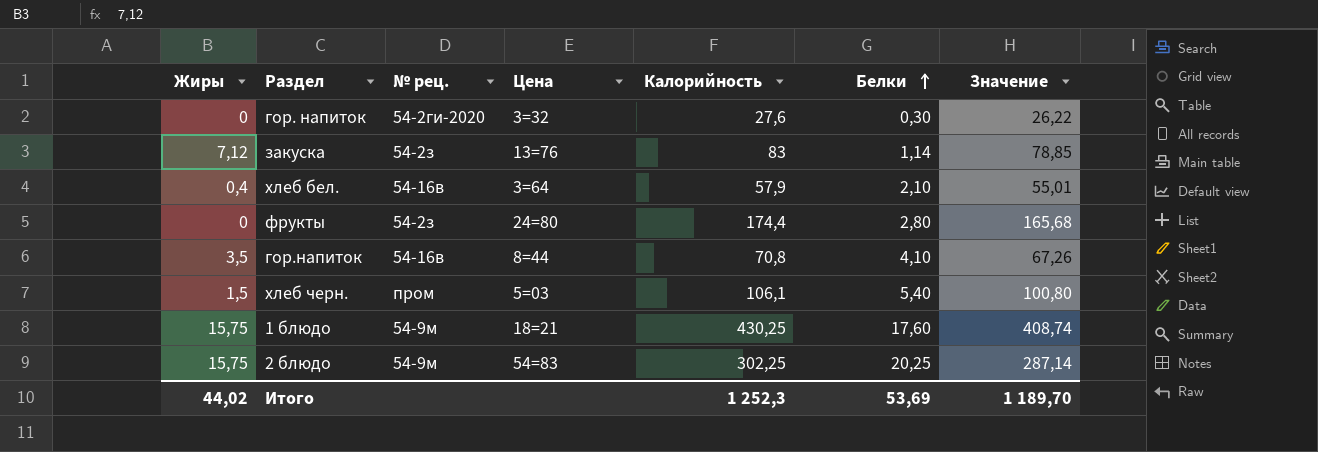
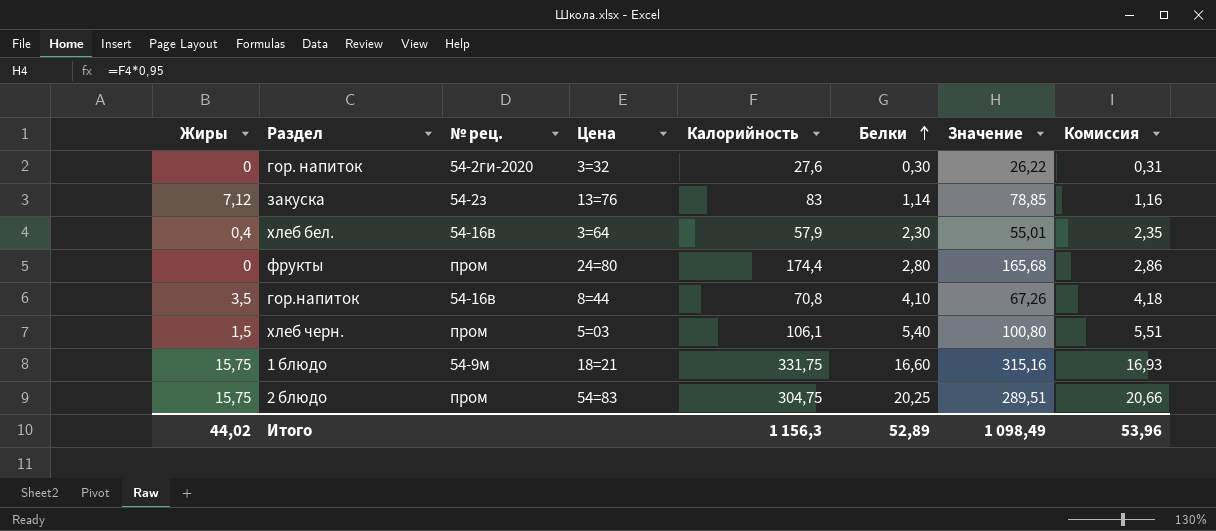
column Комиссия | formula: none -> [Белки] * 1,02
хлеб бел. | Белки: 2,10 -> 2,30
фрукты | № рец.: 54-2з -> пром
1 блюдо | Калорийность: 430,25 -> 331,75
1 блюдо | Белки: 17,60 -> 16,60
1 блюдо | Значение: 408,74 -> 315,16
2 блюдо | № рец.: 54-9м -> пром
2 блюдо | Калорийность: 302,25 -> 304,75
2 блюдо | Значение: 287,14 -> 289,51
Итого | Калорийность: 1 252,3 -> 1 156,3
Итого | Белки: 53,69 -> 52,89
Итого | Значение: 1 189,70 -> 1 098,49

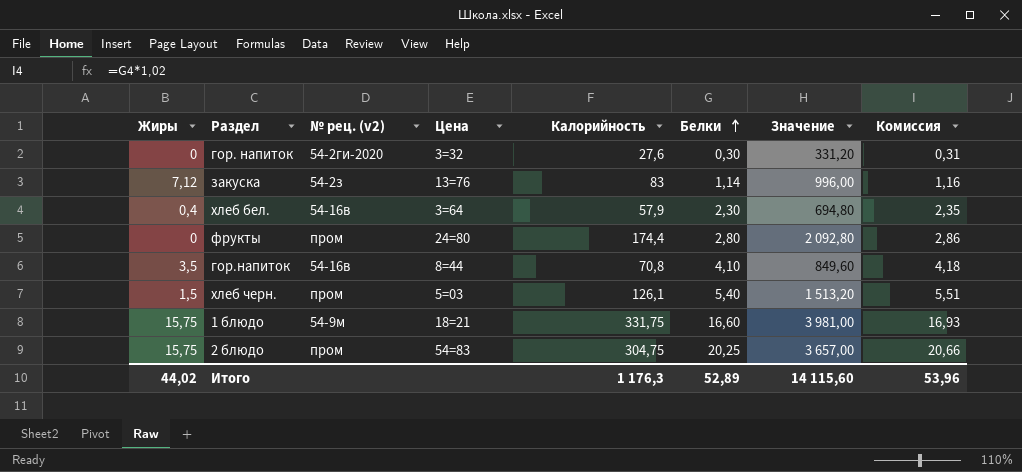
column name: № рец. -> № рец. (v2)
column Значение | formula: [Калорийность] * 0,95 -> [Калорийность] * 12
хлеб черн. | Калорийность: 106,1 -> 126,1
Итого | Калорийность: 1 156,3 -> 1 176,3
Итого | Значение: 1 098,49 -> 14 115,60

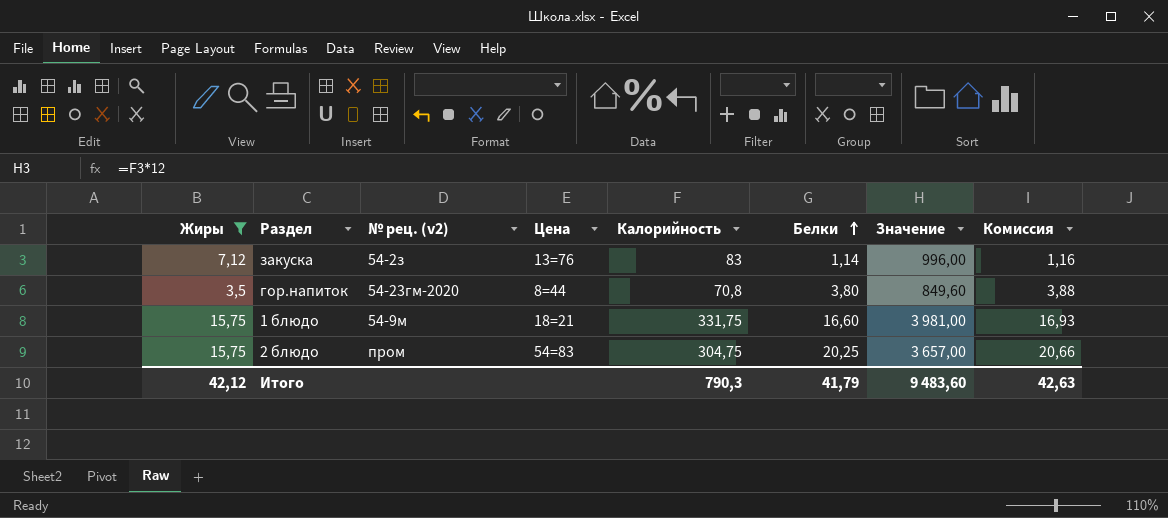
filter: none -> Жиры >= 3,5
гор.напиток | № рец. (v2): 54-16в -> 54-23гм-2020
гор.напиток | Белки: 4,10 -> 3,80
гор.напиток | Комиссия: 4,18 -> 3,88
Итого | Жиры: 44,02 -> 42,12
Итого | Калорийность: 1 176,3 -> 790,3
Итого | Белки: 52,89 -> 41,79
Итого | Значение: 14 115,60 -> 9 483,60
Итого | Комиссия: 53,96 -> 42,63

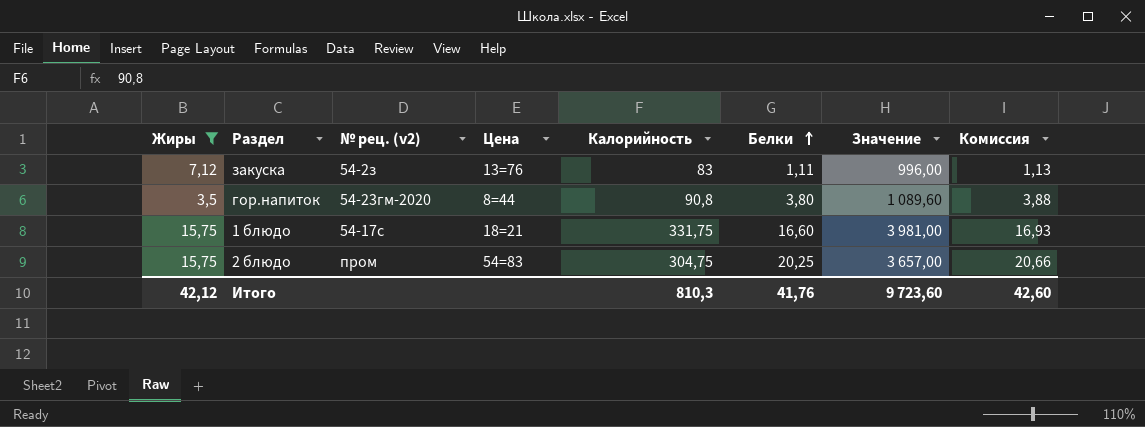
закуска | Белки: 1,14 -> 1,11
закуска | Комиссия: 1,16 -> 1,13
гор.напиток | Калорийность: 70,8 -> 90,8
гор.напиток | Значение: 849,60 -> 1 089,60
1 блюдо | № рец. (v2): 54-9м -> 54-17с
Итого | Калорийность: 790,3 -> 810,3
Итого | Белки: 41,79 -> 41,76
Итого | Значение: 9 483,60 -> 9 723,60
Итого | Комиссия: 42,63 -> 42,60

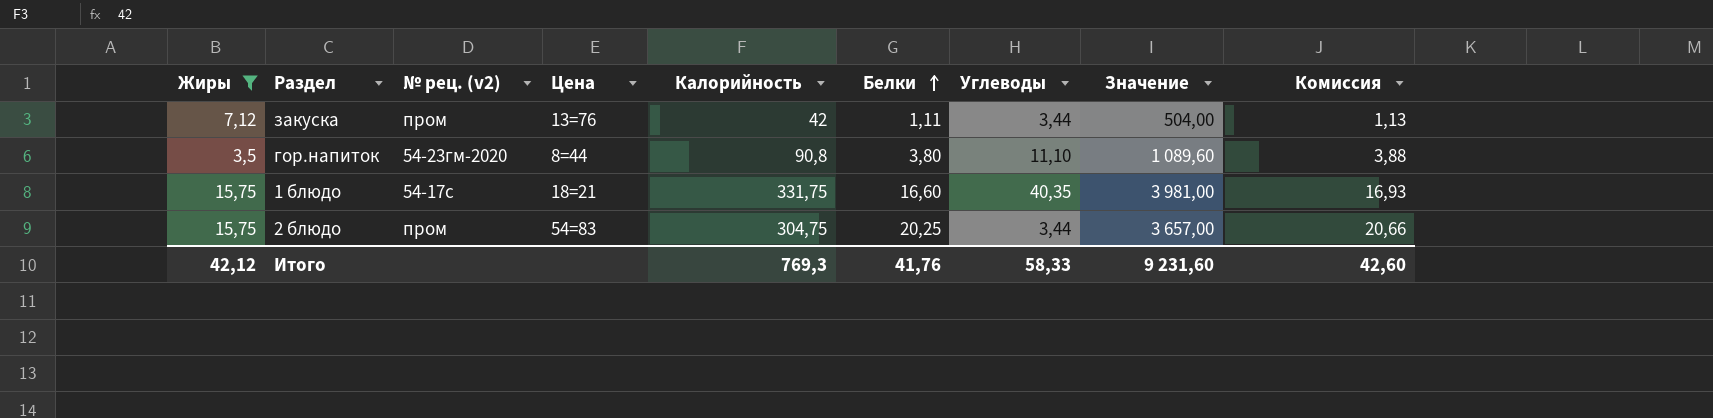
column Углеводы | position: none -> 7
закуска | № рец. (v2): 54-2з -> пром
закуска | Калорийность: 83 -> 42
закуска | Значение: 996,00 -> 504,00
Итого | Калорийность: 810,3 -> 769,3
Итого | Значение: 9 723,60 -> 9 231,60

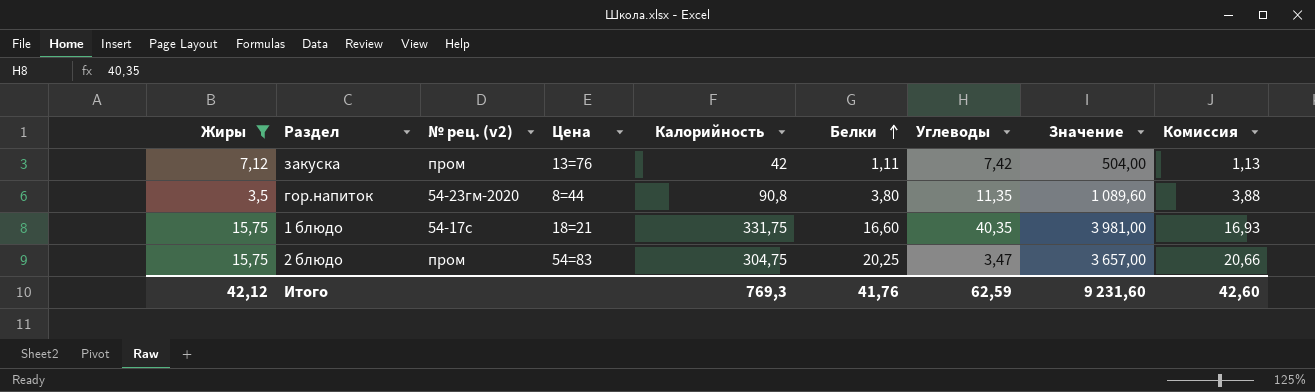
закуска | Углеводы: 3,44 -> 7,42
гор.напиток | Углеводы: 11,10 -> 11,35
2 блюдо | Углеводы: 3,44 -> 3,47
Итого | Углеводы: 58,33 -> 62,59

